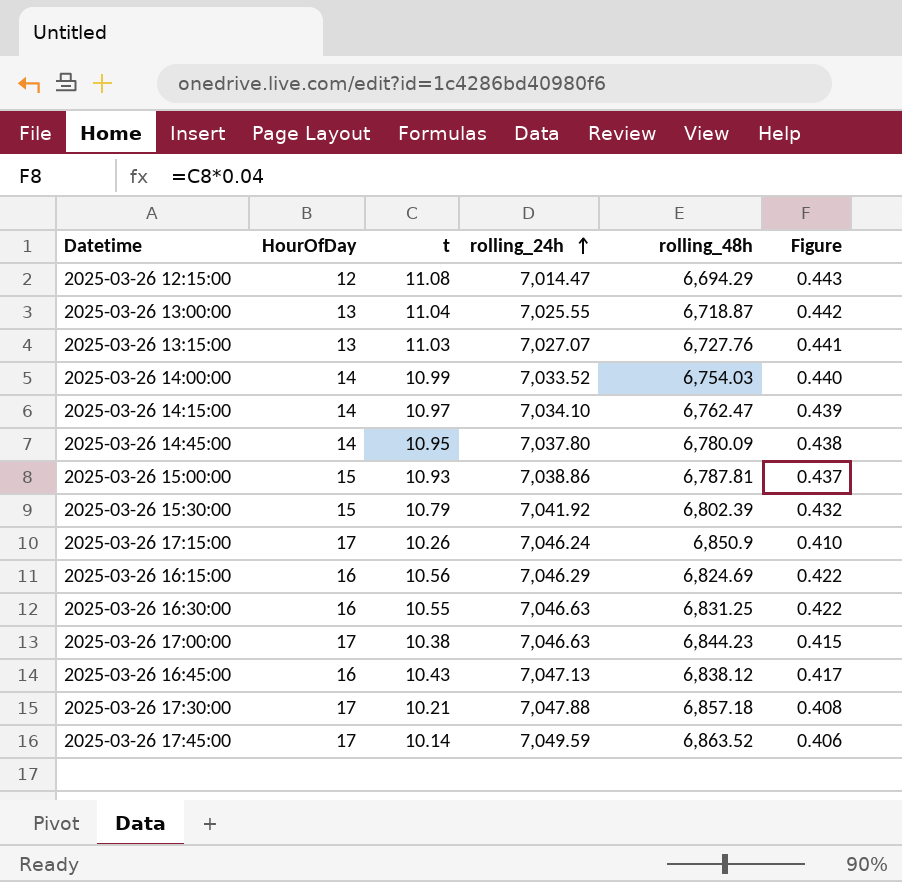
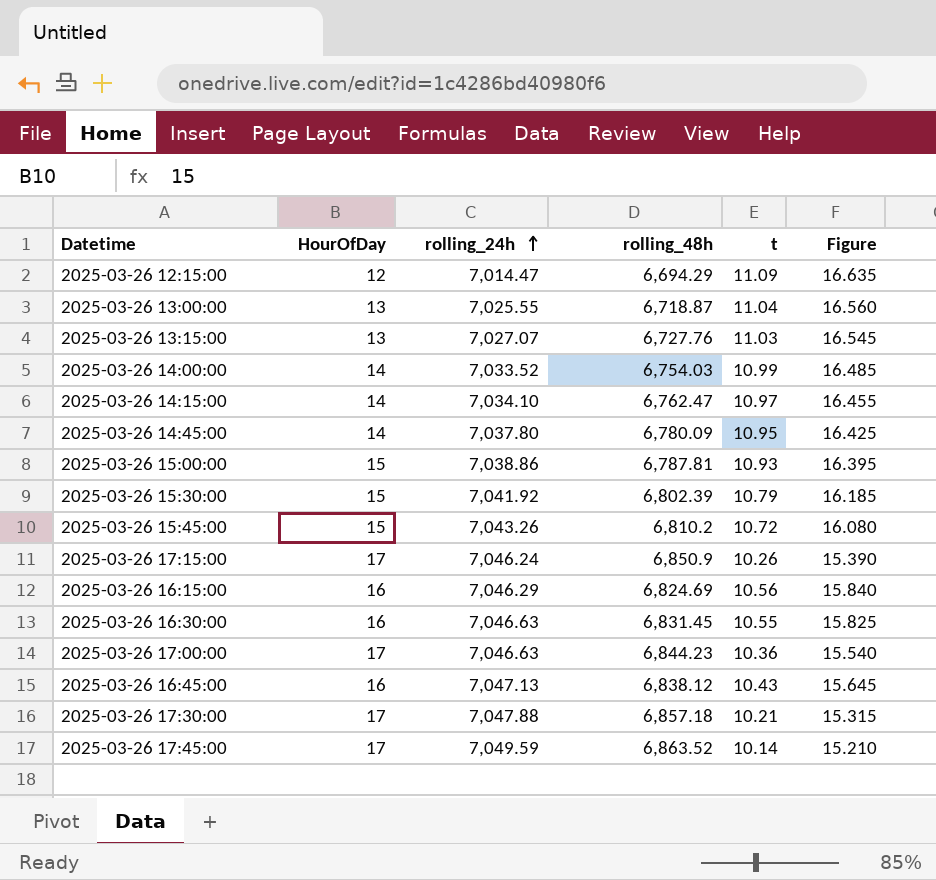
column t | position: 3 -> 5
column Figure | formula: [t] * 0.04 -> [t] * 1.5
2025-03-26 12:15:00 | t: 11.08 -> 11.09
row 2025-03-26 15:45:00: none -> 15 | 7,043.26 | 6,810.2 | 10.72 | 16.080
2025-03-26 16:30:00 | rolling_48h: 6,831.25 -> 6,831.45
2025-03-26 17:00:00 | t: 10.38 -> 10.36

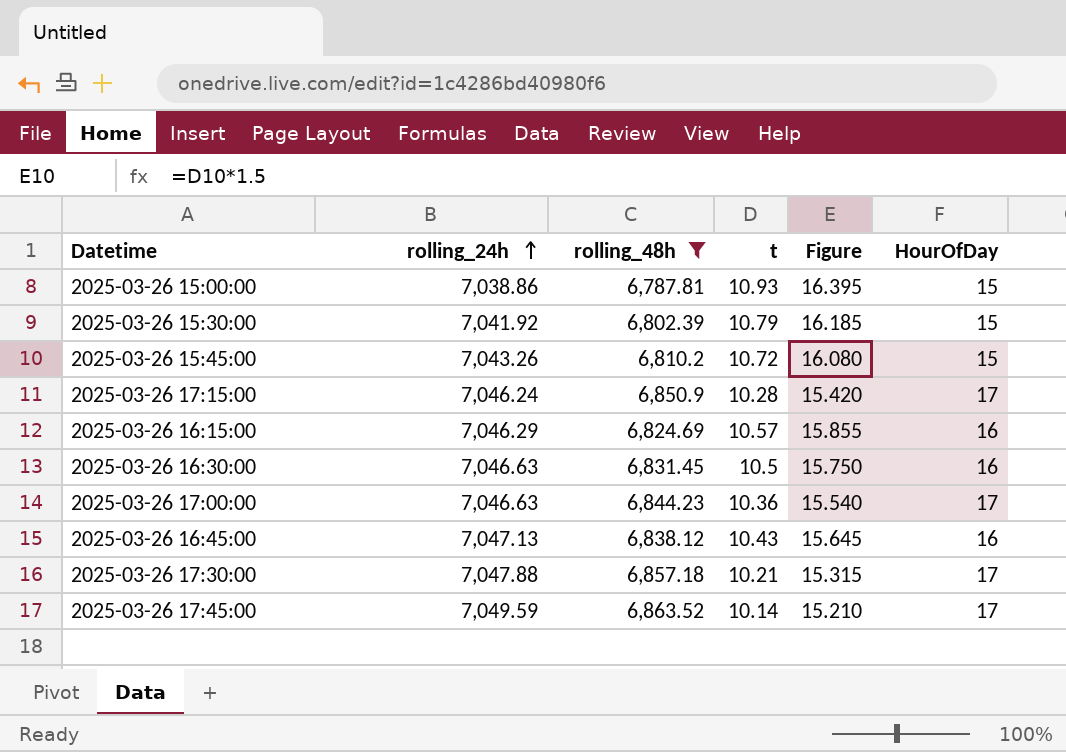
filter: none -> rolling_48h >= 6,787.81
column HourOfDay | position: 2 -> 6
2025-03-26 17:15:00 | t: 10.26 -> 10.28
2025-03-26 17:15:00 | Figure: 15.390 -> 15.420
2025-03-26 16:15:00 | t: 10.56 -> 10.57
2025-03-26 16:15:00 | Figure: 15.840 -> 15.855
2025-03-26 16:30:00 | t: 10.55 -> 10.5
2025-03-26 16:30:00 | Figure: 15.825 -> 15.750

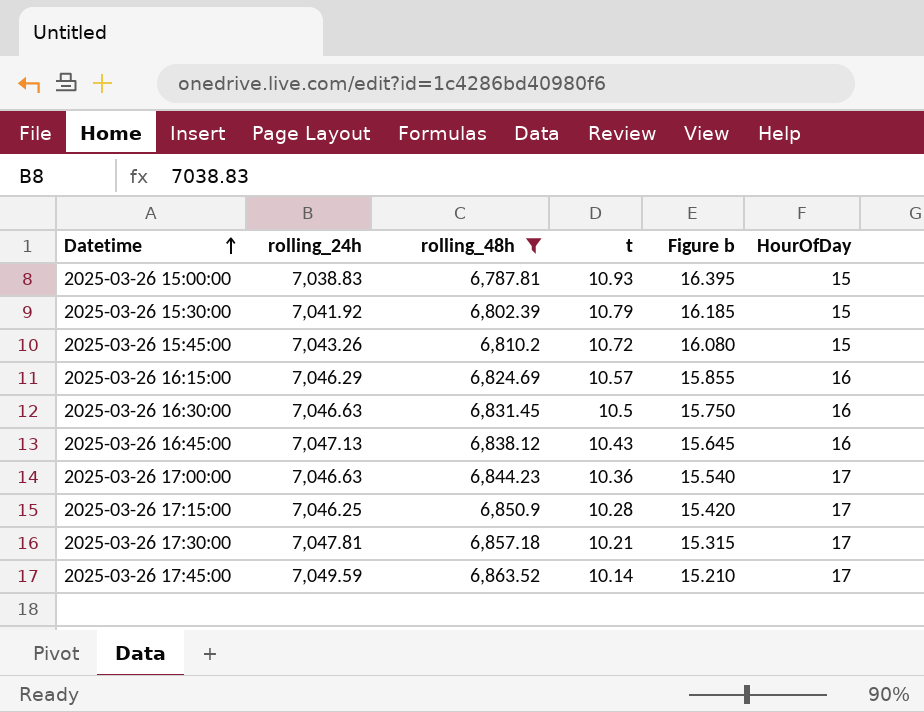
row order: rolling_24h ascending -> Datetime ascending
column name: Figure -> Figure b
2025-03-26 15:00:00 | rolling_24h: 7,038.86 -> 7,038.83
2025-03-26 17:15:00 | rolling_24h: 7,046.24 -> 7,046.25
2025-03-26 17:30:00 | rolling_24h: 7,047.88 -> 7,047.81

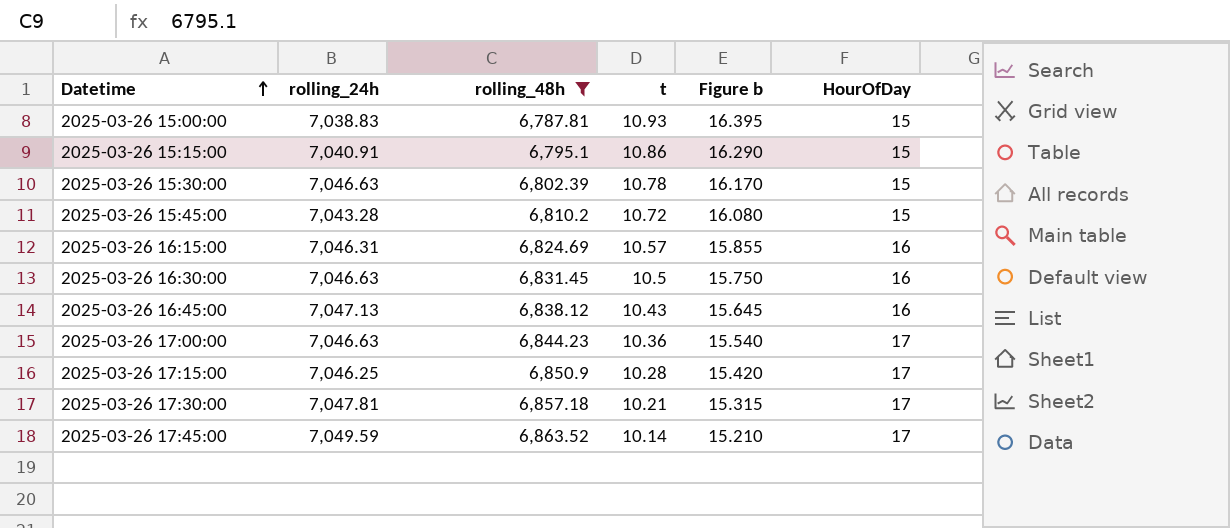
row 2025-03-26 15:15:00: none -> 7,040.91 | 6,795.1 | 10.86 | 16.290 | 15
2025-03-26 15:30:00 | rolling_24h: 7,041.92 -> 7,046.63
2025-03-26 15:30:00 | t: 10.79 -> 10.78
2025-03-26 15:30:00 | Figure b: 16.185 -> 16.170
2025-03-26 15:45:00 | rolling_24h: 7,043.26 -> 7,043.28
2025-03-26 16:15:00 | rolling_24h: 7,046.29 -> 7,046.31

